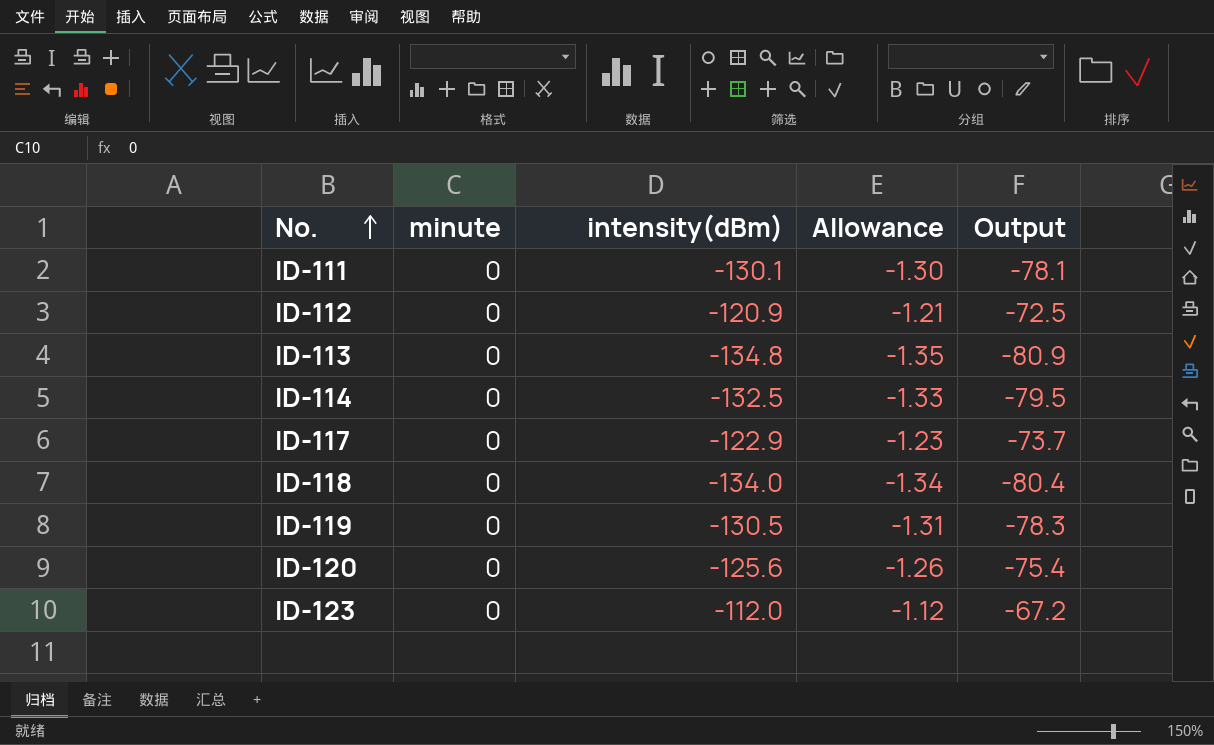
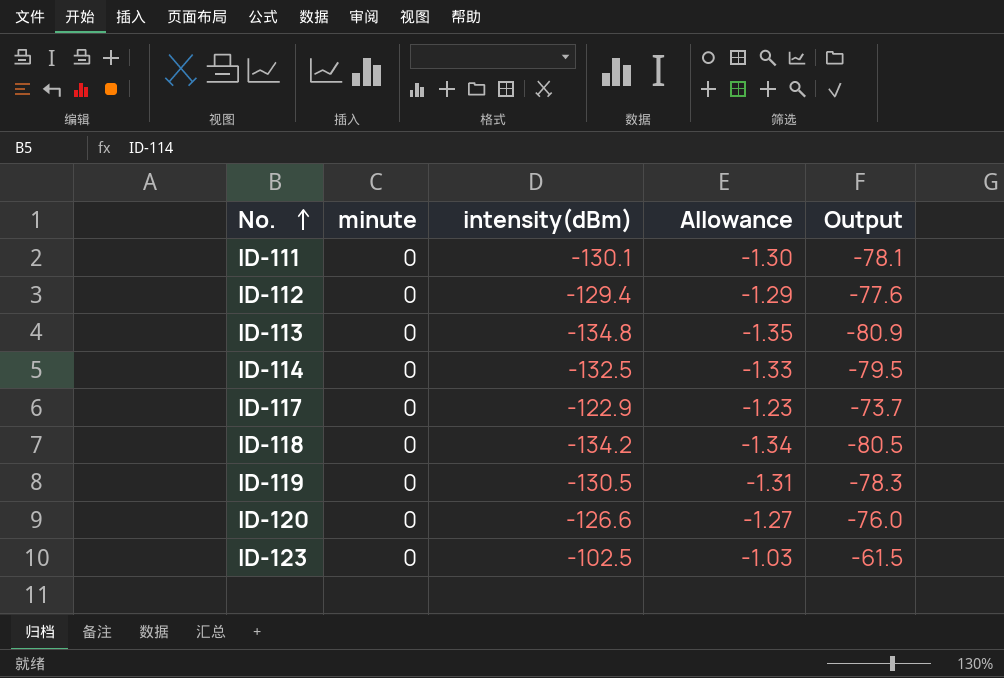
ID-112 | intensity(dBm): -120.9 -> -129.4
ID-112 | Allowance: -1.21 -> -1.29
ID-112 | Output: -72.5 -> -77.6
ID-118 | intensity(dBm): -134.0 -> -134.2
ID-118 | Output: -80.4 -> -80.5
ID-120 | intensity(dBm): -125.6 -> -126.6
ID-120 | Allowance: -1.26 -> -1.27
ID-120 | Output: -75.4 -> -76.0
ID-123 | intensity(dBm): -112.0 -> -102.5
ID-123 | Allowance: -1.12 -> -1.03
ID-123 | Output: -67.2 -> -61.5

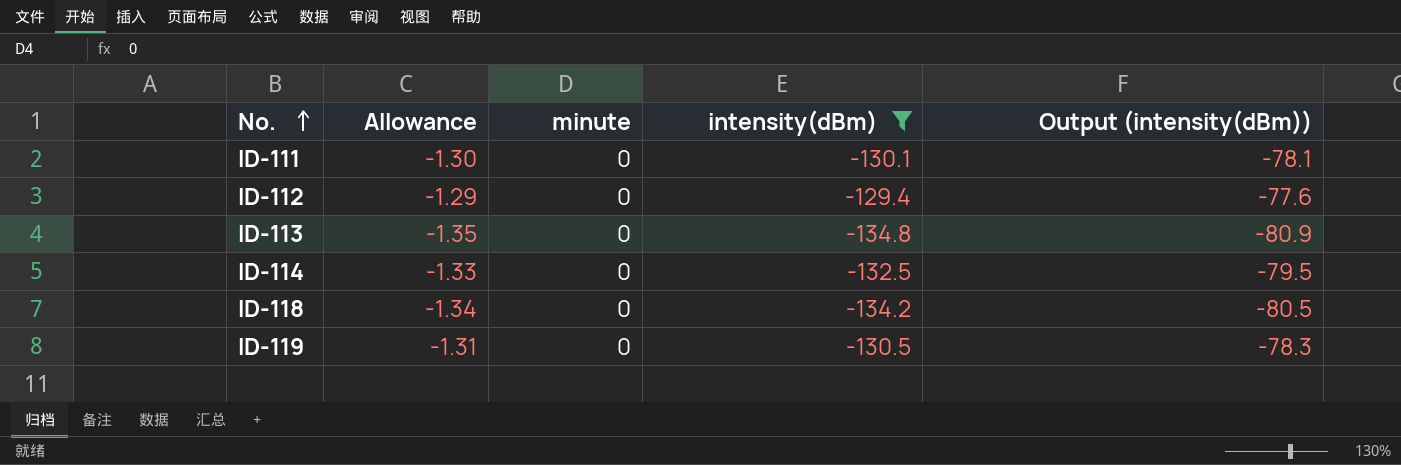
filter: none -> intensity(dBm) <= -129.4
column Allowance | position: 4 -> 2
column name: Output -> Output (intensity(dBm))

